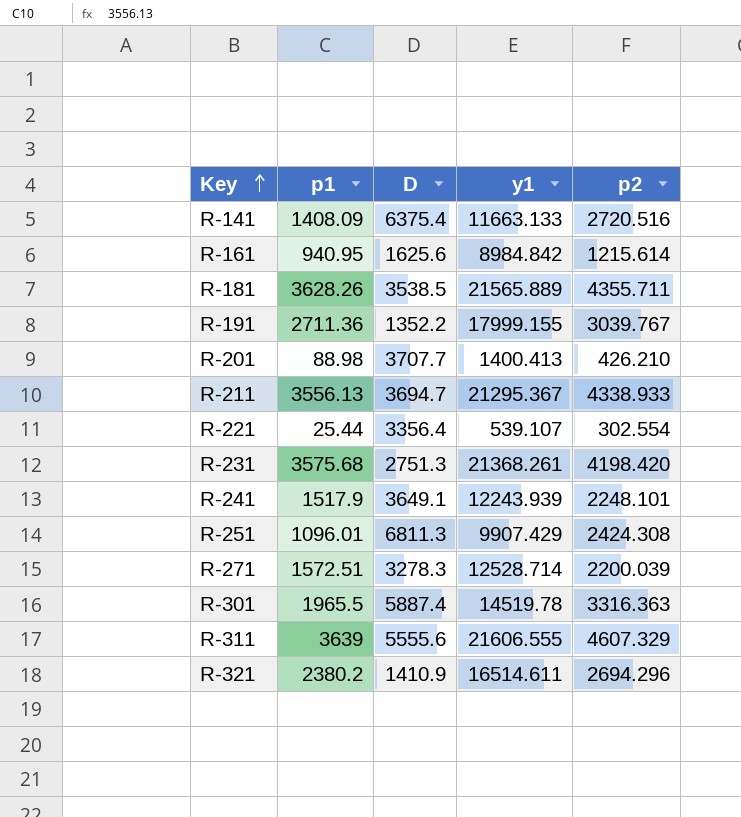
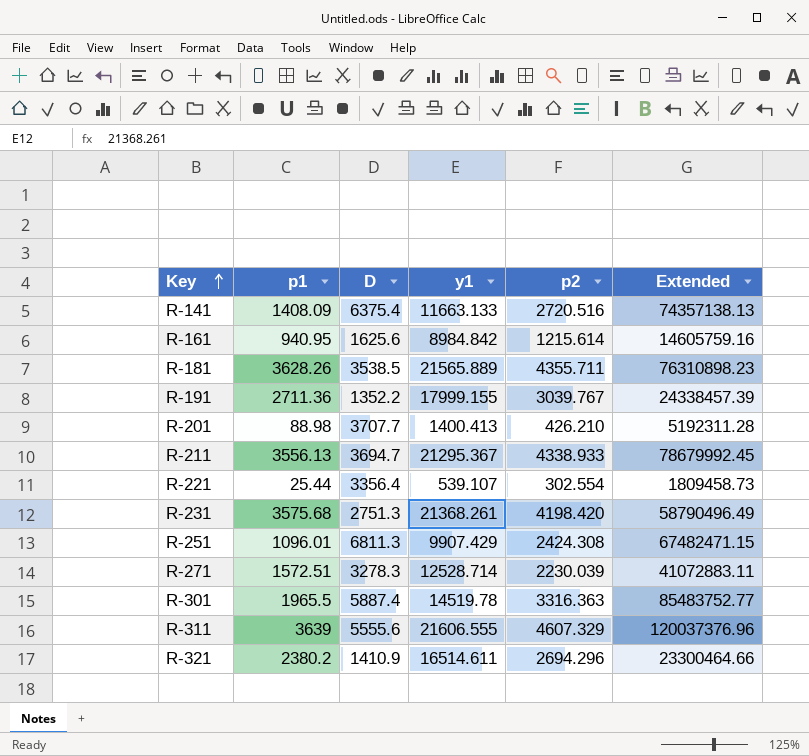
column Extended | formula: none -> [D] * [y1]
row R-241: 1517.9 | 3649.1 | 12243.939 | 2248.101 -> none
R-271 | p2: 2200.039 -> 2230.039

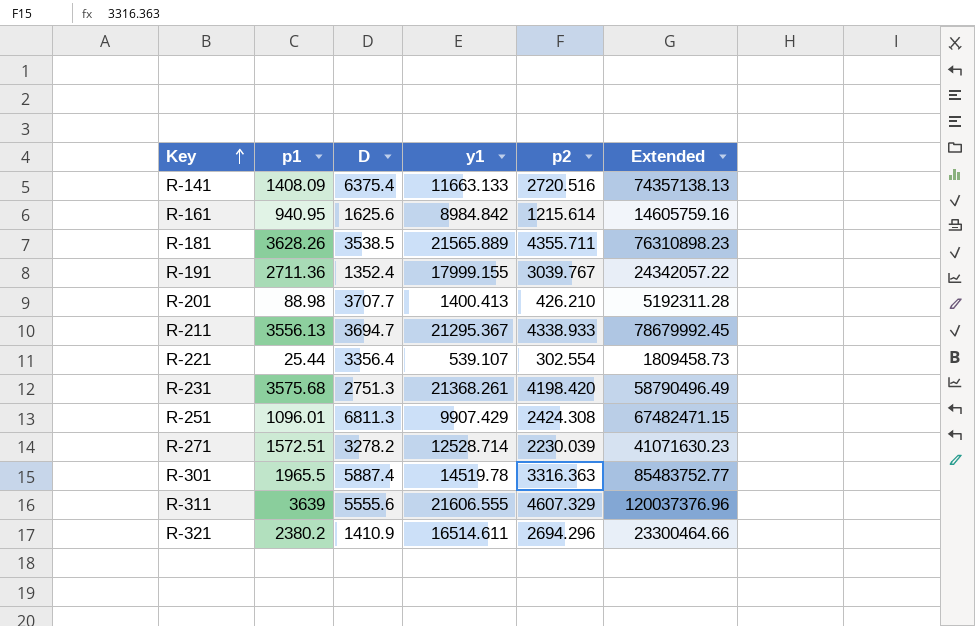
R-191 | D: 1352.2 -> 1352.4
R-191 | Extended: 24338457.39 -> 24342057.22
R-271 | D: 3278.3 -> 3278.2
R-271 | Extended: 41072883.11 -> 41071630.23

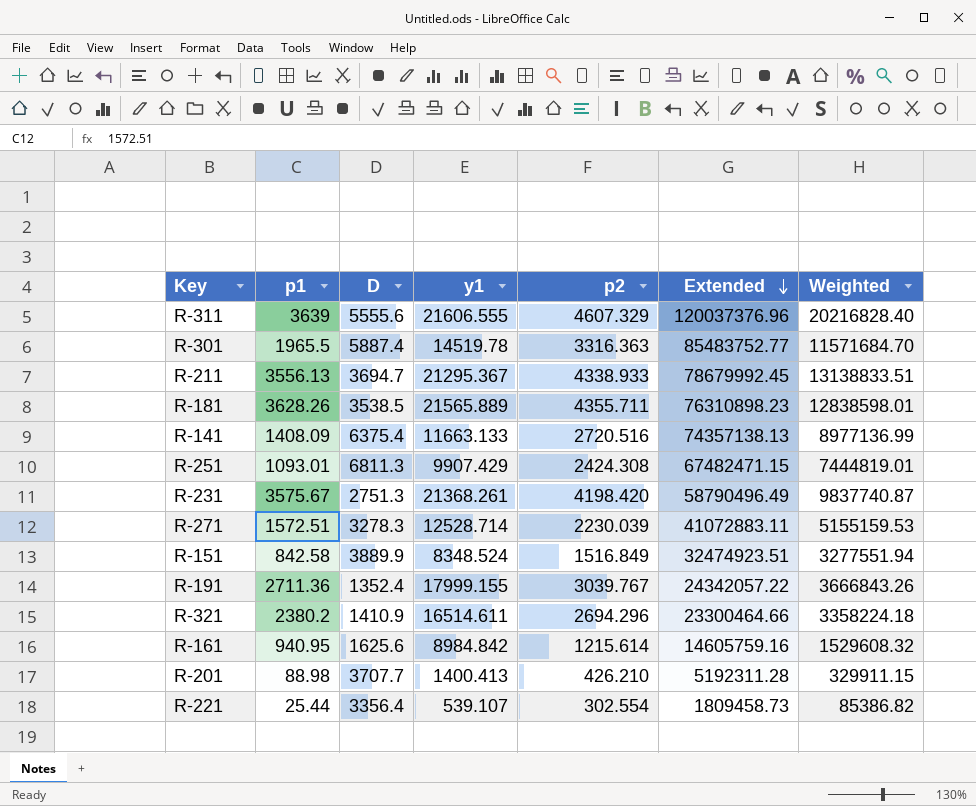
row order: Key ascending -> Extended descending
column Weighted | formula: none -> [p1] * [D]
R-251 | p1: 1096.01 -> 1093.01
R-231 | p1: 3575.68 -> 3575.67
R-271 | D: 3278.2 -> 3278.3
R-271 | Extended: 41071630.23 -> 41072883.11
row R-151: none -> 842.58 | 3889.9 | 8348.524 | 1516.849 | 32474923.51 | 3277551.94

